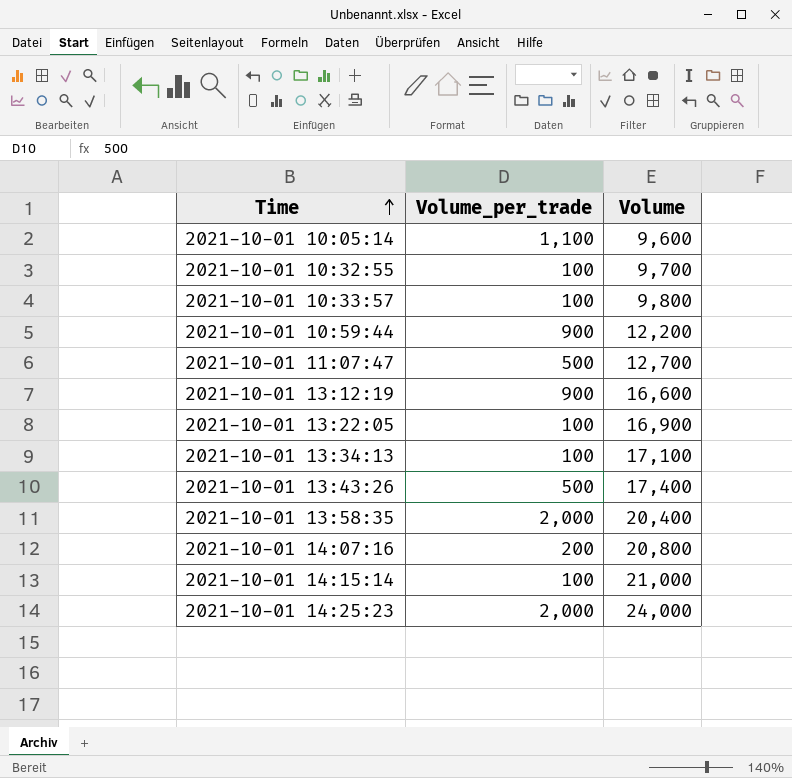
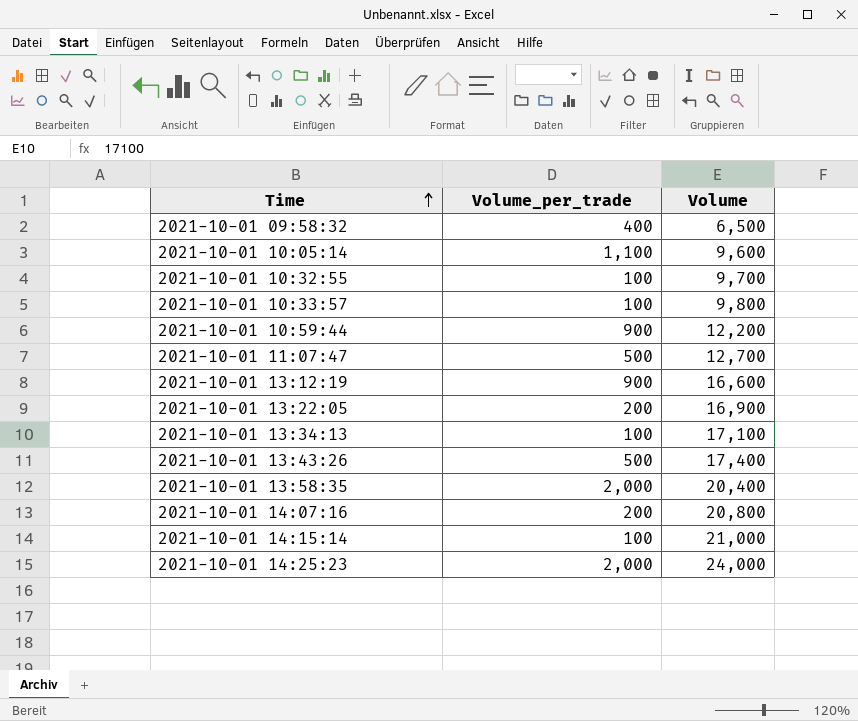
row 2021-10-01 09:58:32: none -> 400 | 6,500
2021-10-01 13:22:05 | Volume_per_trade: 100 -> 200

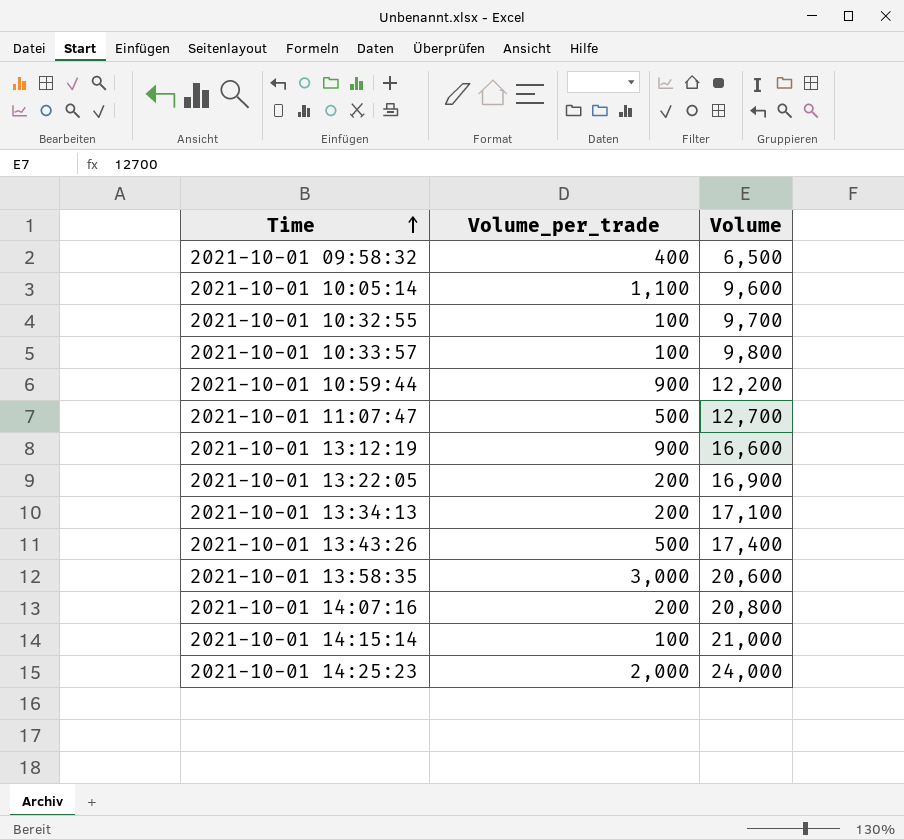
2021-10-01 13:34:13 | Volume_per_trade: 100 -> 200
2021-10-01 13:58:35 | Volume_per_trade: 2,000 -> 3,000
2021-10-01 13:58:35 | Volume: 20,400 -> 20,600

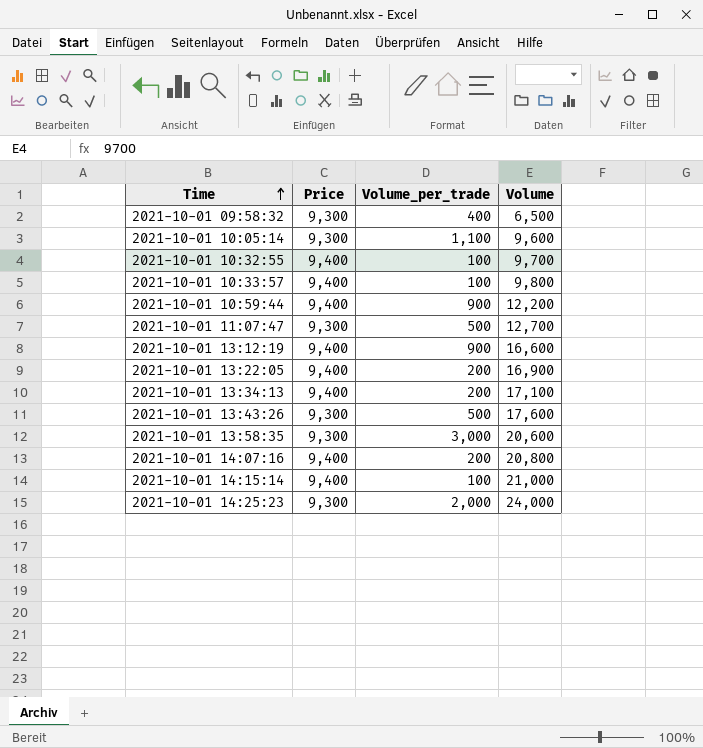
column Price | position: none -> 2
2021-10-01 13:43:26 | Volume: 17,400 -> 17,600

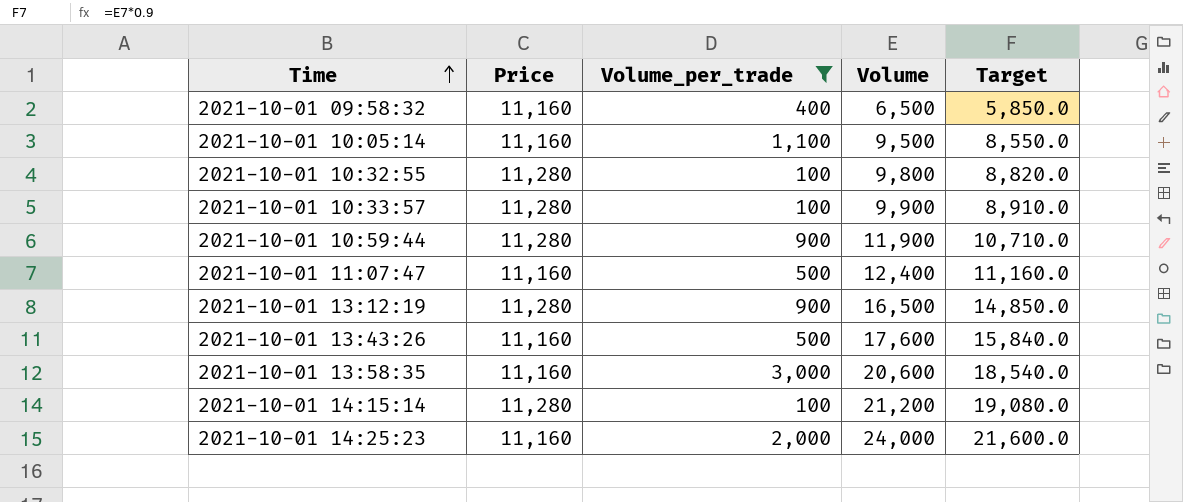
filter: none -> Volume_per_trade != 200
column Target | formula: none -> [Volume] * 0.9
2021-10-01 09:58:32 | Price: 9,300 -> 11,160
2021-10-01 10:05:14 | Price: 9,300 -> 11,160
2021-10-01 10:05:14 | Volume: 9,600 -> 9,500
2021-10-01 10:32:55 | Price: 9,400 -> 11,280
2021-10-01 10:32:55 | Volume: 9,700 -> 9,800
2021-10-01 10:33:57 | Price: 9,400 -> 11,280
2021-10-01 10:33:57 | Volume: 9,800 -> 9,900
2021-10-01 10:59:44 | Price: 9,400 -> 11,280
2021-10-01 10:59:44 | Volume: 12,200 -> 11,900
2021-10-01 11:07:47 | Price: 9,300 -> 11,160
2021-10-01 11:07:47 | Volume: 12,700 -> 12,400
2021-10-01 13:12:19 | Price: 9,400 -> 11,280
2021-10-01 13:12:19 | Volume: 16,600 -> 16,500
2021-10-01 13:43:26 | Price: 9,300 -> 11,160
2021-10-01 13:58:35 | Price: 9,300 -> 11,160
2021-10-01 14:15:14 | Price: 9,400 -> 11,280
2021-10-01 14:15:14 | Volume: 21,000 -> 21,200
2021-10-01 14:25:23 | Price: 9,300 -> 11,160

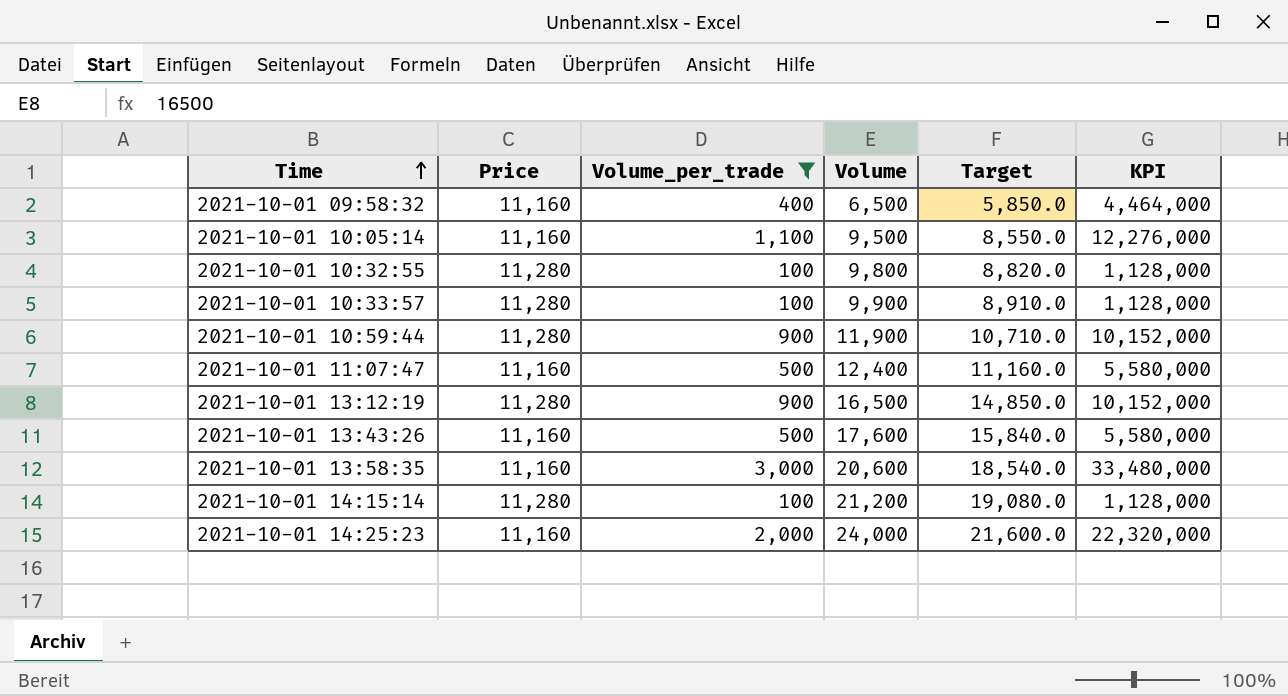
column KPI | formula: none -> [Price] * [Volume_per_trade]

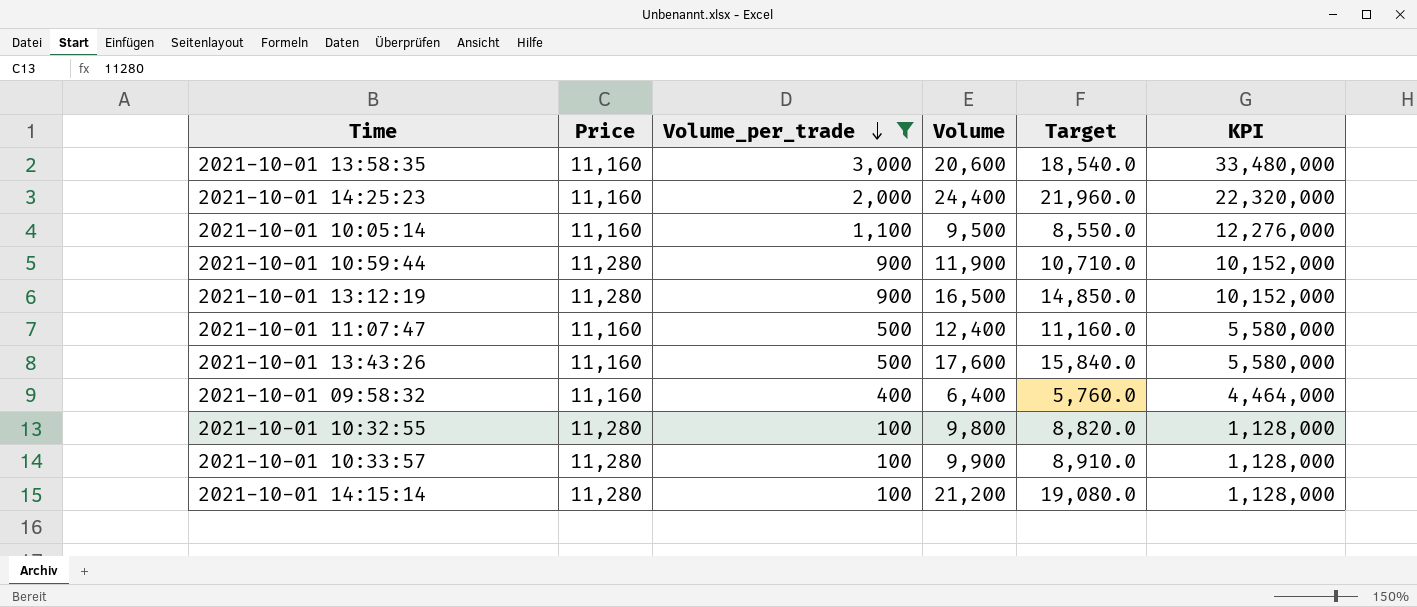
row order: Time ascending -> Volume_per_trade descending
2021-10-01 14:25:23 | Volume: 24,000 -> 24,400
2021-10-01 14:25:23 | Target: 21,600.0 -> 21,960.0
2021-10-01 09:58:32 | Volume: 6,500 -> 6,400
2021-10-01 09:58:32 | Target: 5,850.0 -> 5,760.0

